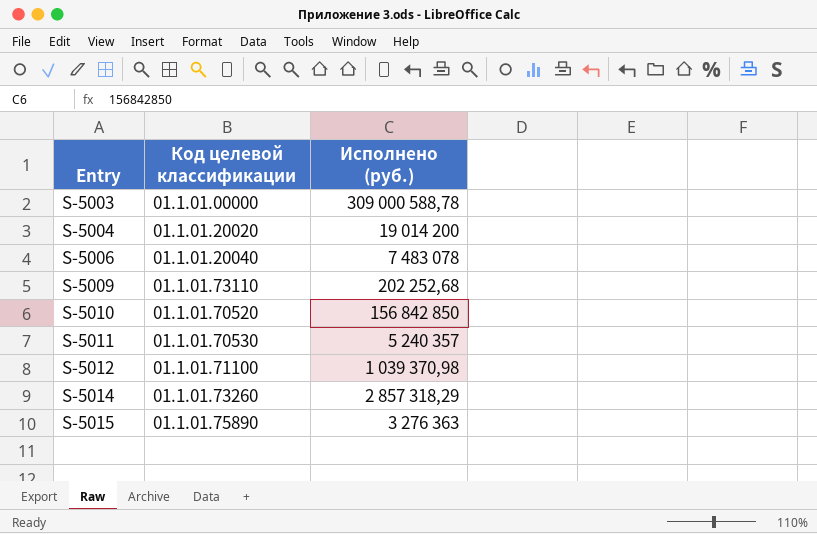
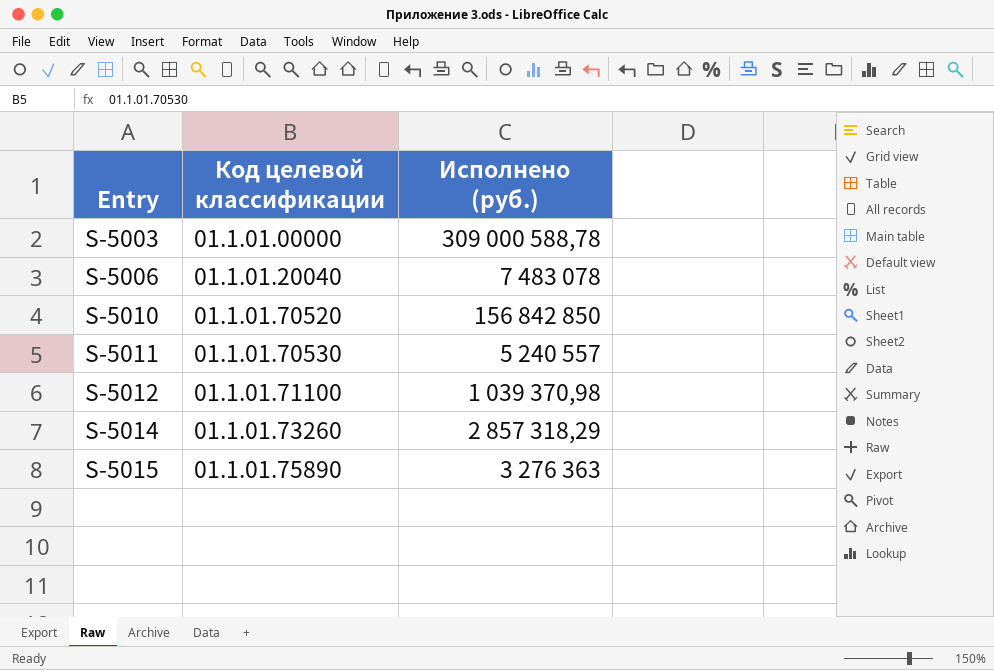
row S-5004: 01.1.01.20020 | 19 014 200 -> none
row S-5009: 01.1.01.73110 | 202 252,68 -> none
S-5011 | Исполнено (руб.): 5 240 357 -> 5 240 557

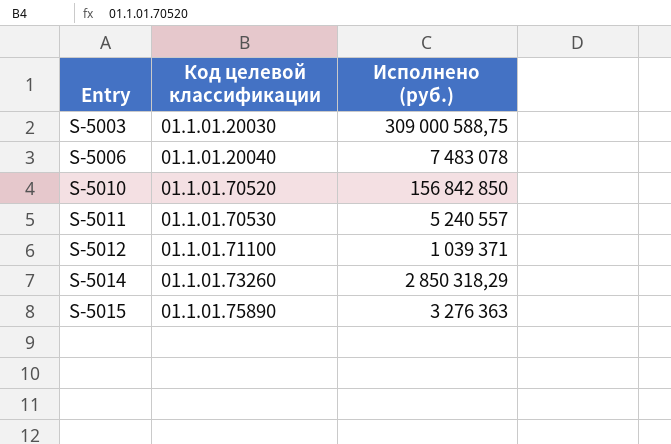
S-5003 | Код целевой классификации: 01.1.01.00000 -> 01.1.01.20030
S-5003 | Исполнено (руб.): 309 000 588,78 -> 309 000 588,75
S-5012 | Исполнено (руб.): 1 039 370,98 -> 1 039 371
S-5014 | Исполнено (руб.): 2 857 318,29 -> 2 850 318,29

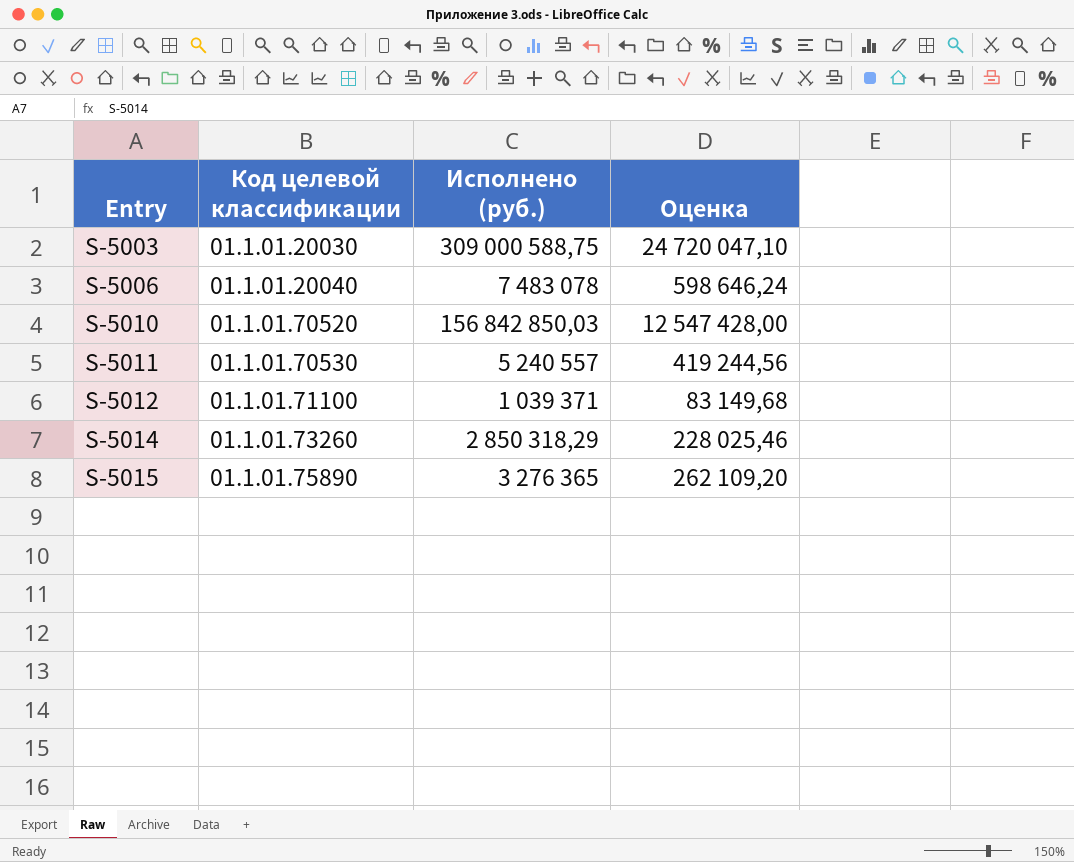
column Оценка | formula: none -> [Исполнено (руб.)] * 0,08
S-5010 | Исполнено (руб.): 156 842 850 -> 156 842 850,03
S-5015 | Исполнено (руб.): 3 276 363 -> 3 276 365

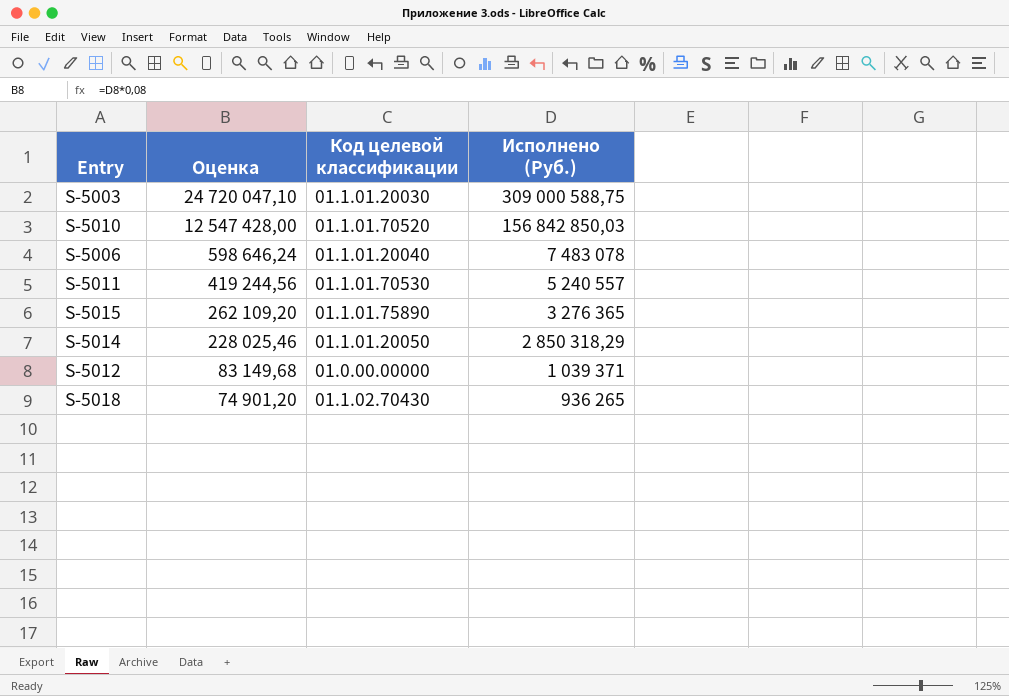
row order: Entry ascending -> Оценка descending
column Оценка | position: 4 -> 2
column name: Исполнено (руб.) -> Исполнено (Руб.)
S-5014 | Код целевой классификации: 01.1.01.73260 -> 01.1.01.20050
S-5012 | Код целевой классификации: 01.1.01.71100 -> 01.0.00.00000
row S-5018: none -> 74 901,20 | 01.1.02.70430 | 936 265

